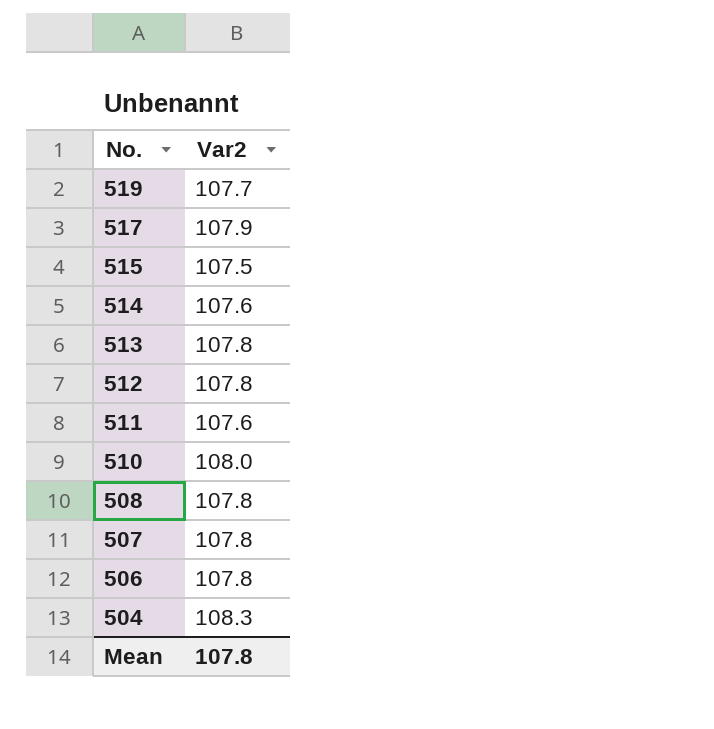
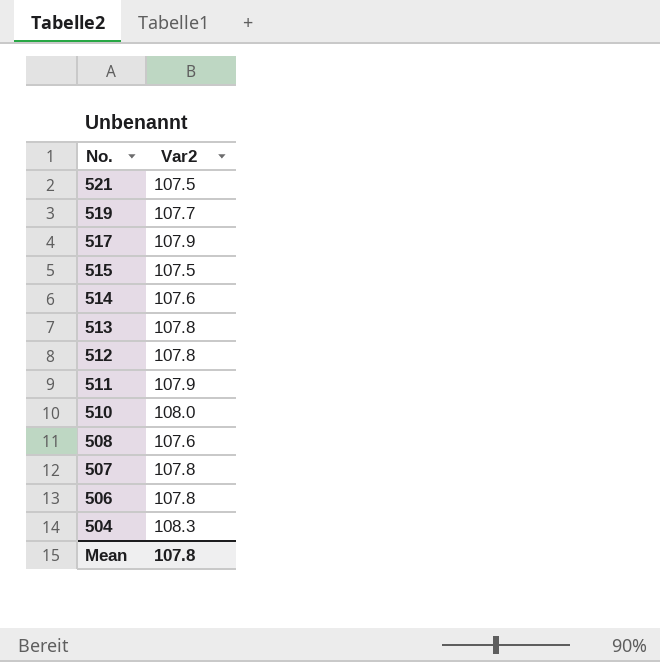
row 521: none -> 107.5
511 | Var2: 107.6 -> 107.9
508 | Var2: 107.8 -> 107.6

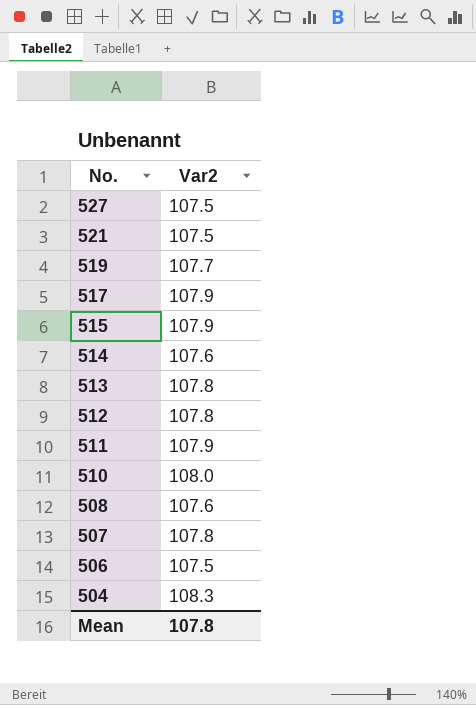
row 527: none -> 107.5
515 | Var2: 107.5 -> 107.9
506 | Var2: 107.8 -> 107.5

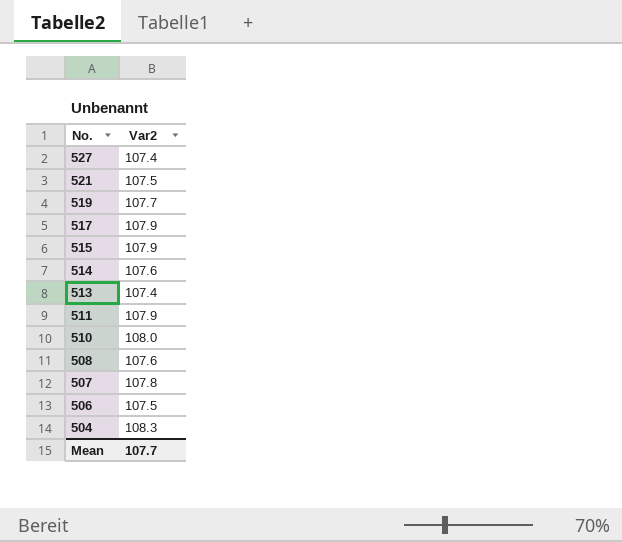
row 512: 107.8 -> none
527 | Var2: 107.5 -> 107.4
513 | Var2: 107.8 -> 107.4
Mean | Var2: 107.8 -> 107.7

